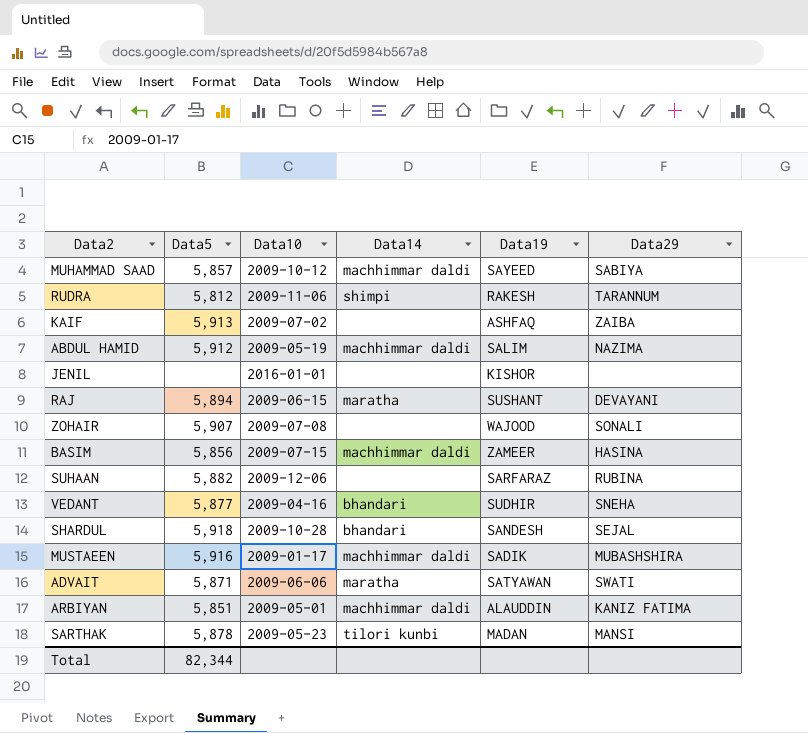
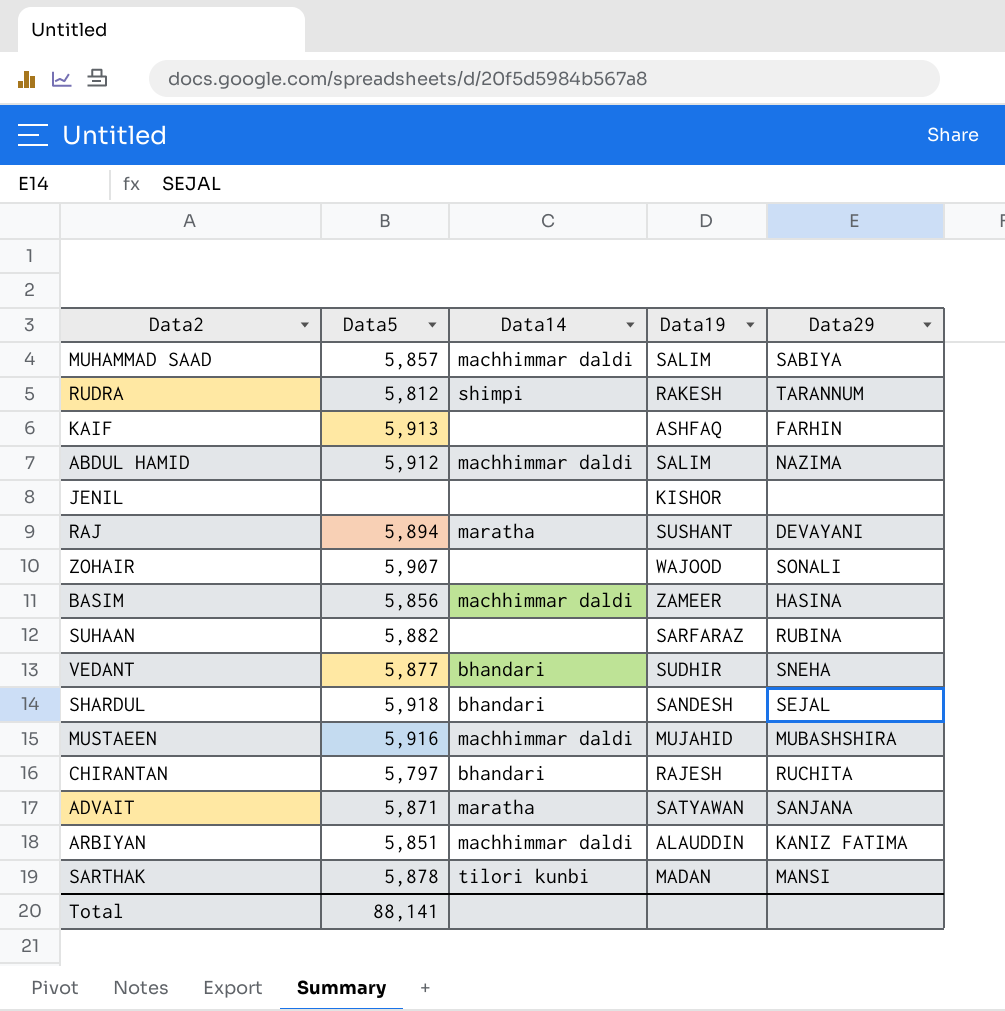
column Data10 | position: 3 -> none
MUHAMMAD SAAD | Data19: SAYEED -> SALIM
KAIF | Data29: ZAIBA -> FARHIN
MUSTAEEN | Data19: SADIK -> MUJAHID
row CHIRANTAN: none -> 5,797 | bhandari | RAJESH | RUCHITA
ADVAIT | Data29: SWATI -> SANJANA
Total | Data5: 82,344 -> 88,141

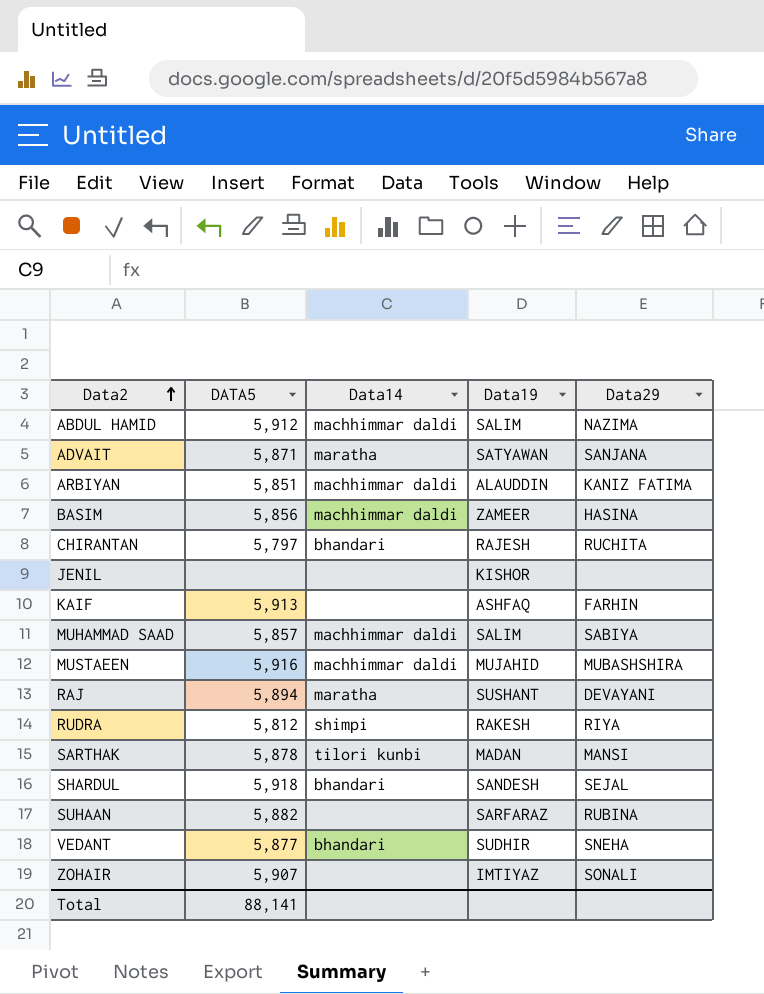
row order: none -> Data2 ascending
column name: Data5 -> DATA5
RUDRA | Data29: TARANNUM -> RIYA
ZOHAIR | Data19: WAJOOD -> IMTIYAZ

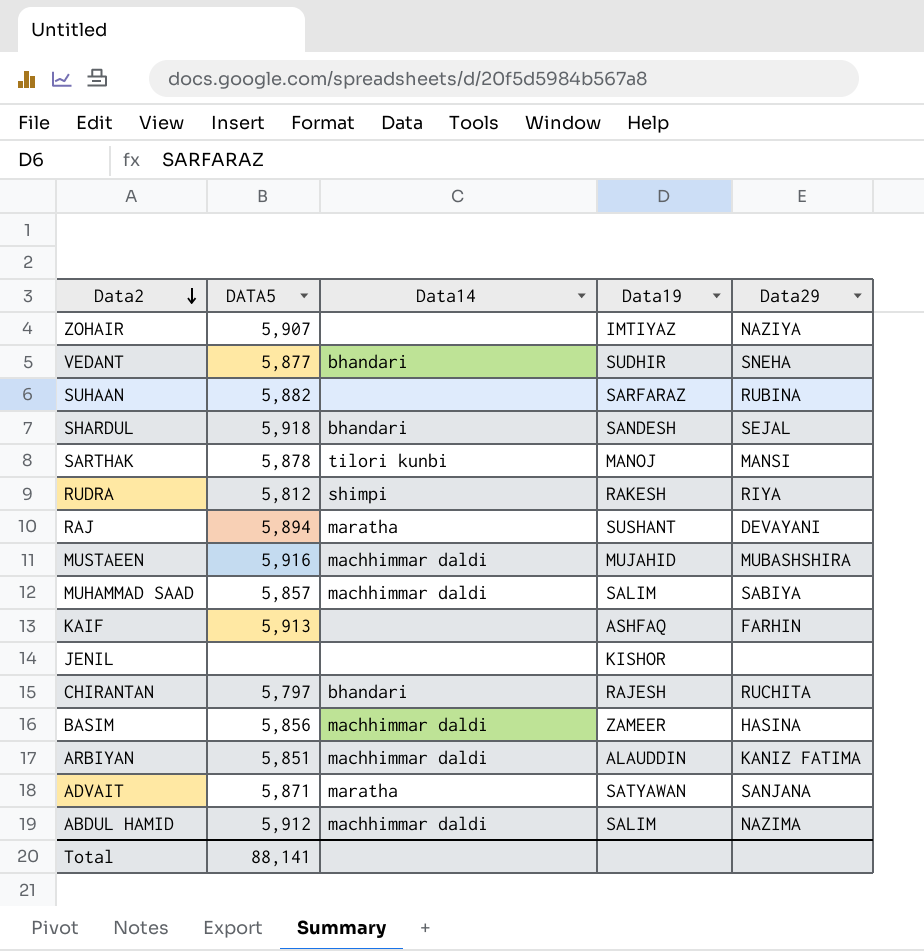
row order: Data2 ascending -> Data2 descending
ZOHAIR | Data29: SONALI -> NAZIYA
SARTHAK | Data19: MADAN -> MANOJ

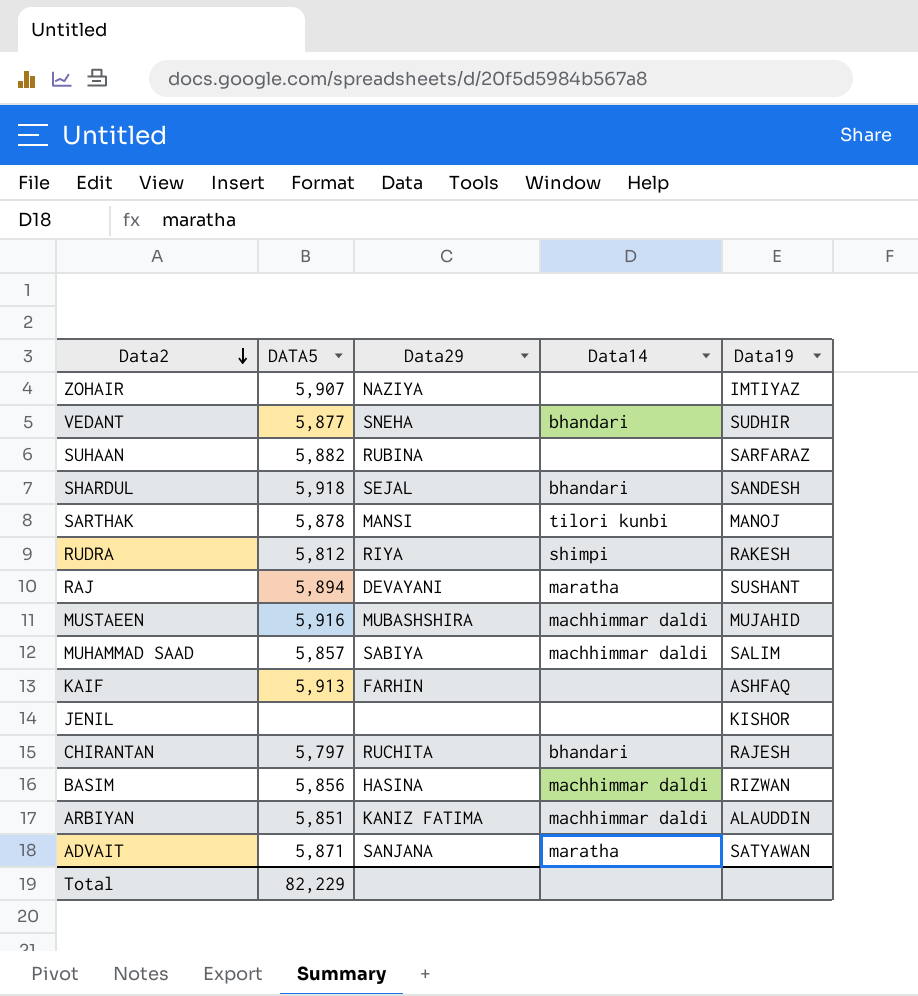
column Data29 | position: 5 -> 3
row ABDUL HAMID: 5,912 | machhimmar daldi | SALIM | NAZIMA -> none
BASIM | Data19: ZAMEER -> RIZWAN
Total | DATA5: 88,141 -> 82,229

